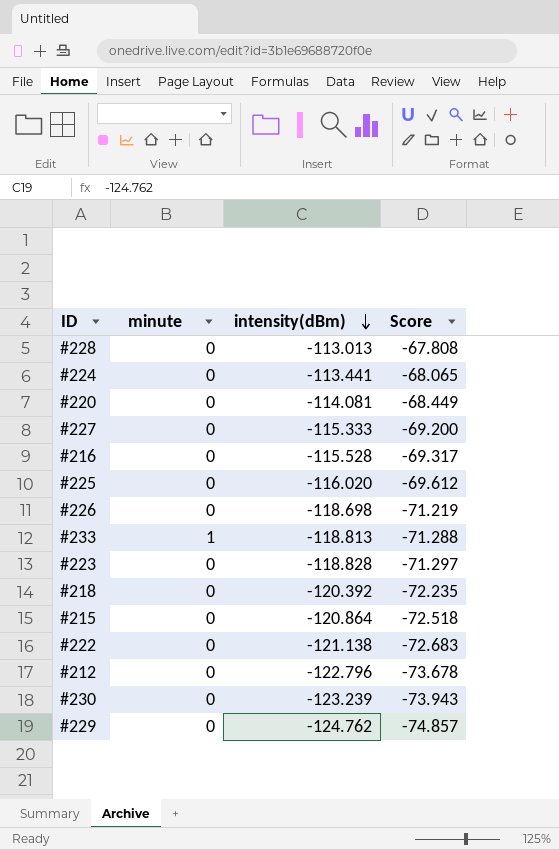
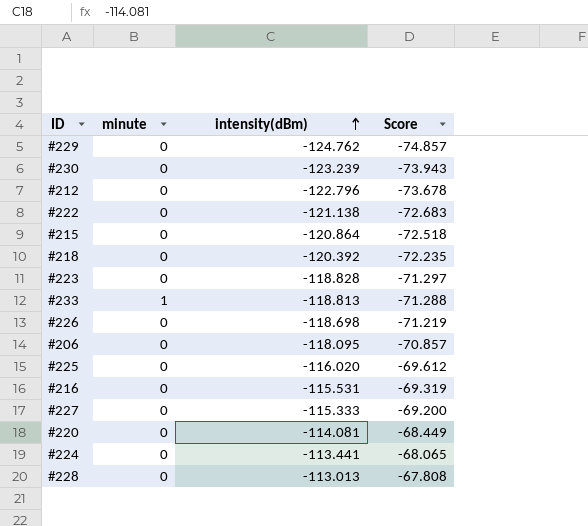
row order: intensity(dBm) descending -> intensity(dBm) ascending
row #206: none -> 0 | -118.095 | -70.857
#216 | intensity(dBm): -115.528 -> -115.531
#216 | Score: -69.317 -> -69.319

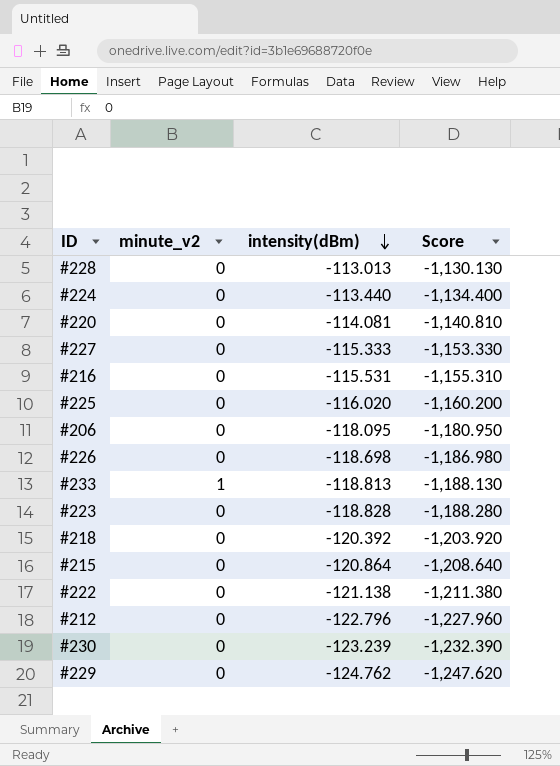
row order: intensity(dBm) ascending -> intensity(dBm) descending
column name: minute -> minute_v2
column Score | formula: [intensity(dBm)] * 0.6 -> [intensity(dBm)] * 10
#224 | intensity(dBm): -113.441 -> -113.440

